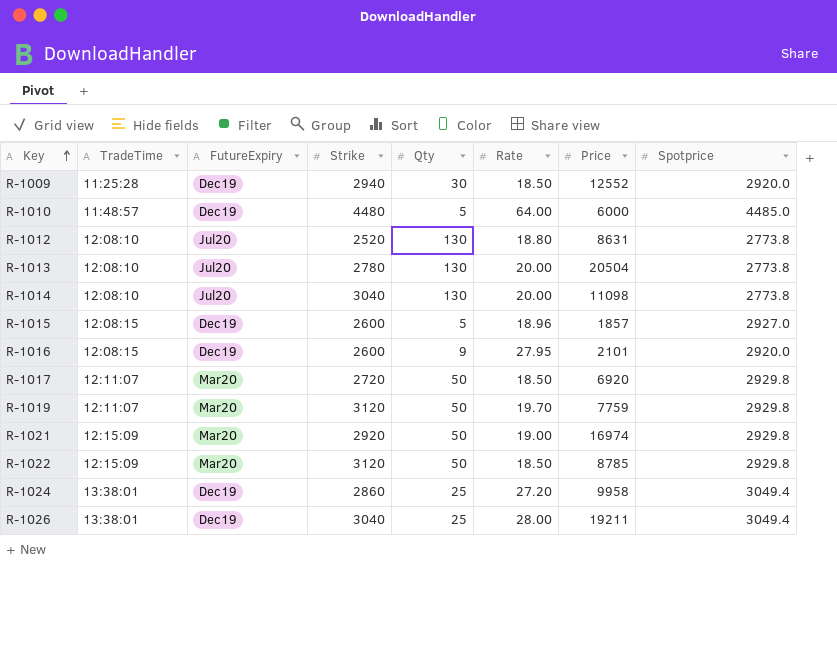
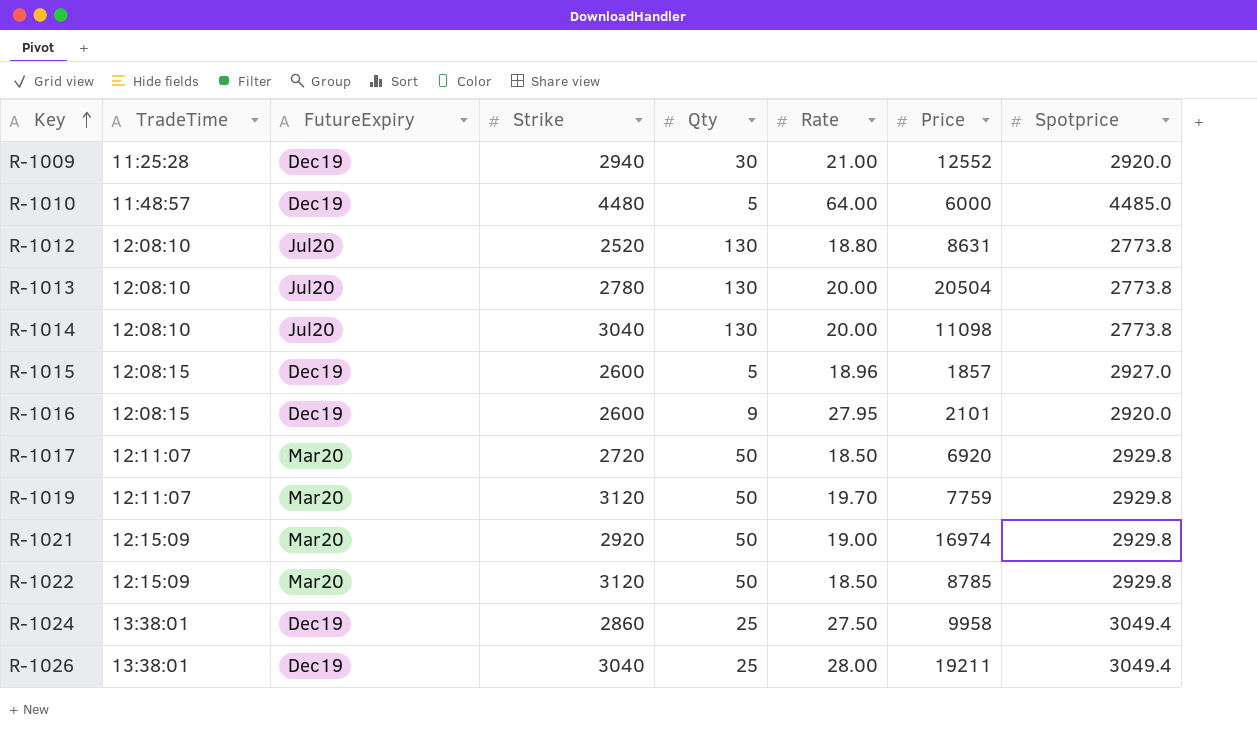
R-1009 | Rate: 18.50 -> 21.00
R-1024 | Rate: 27.20 -> 27.50

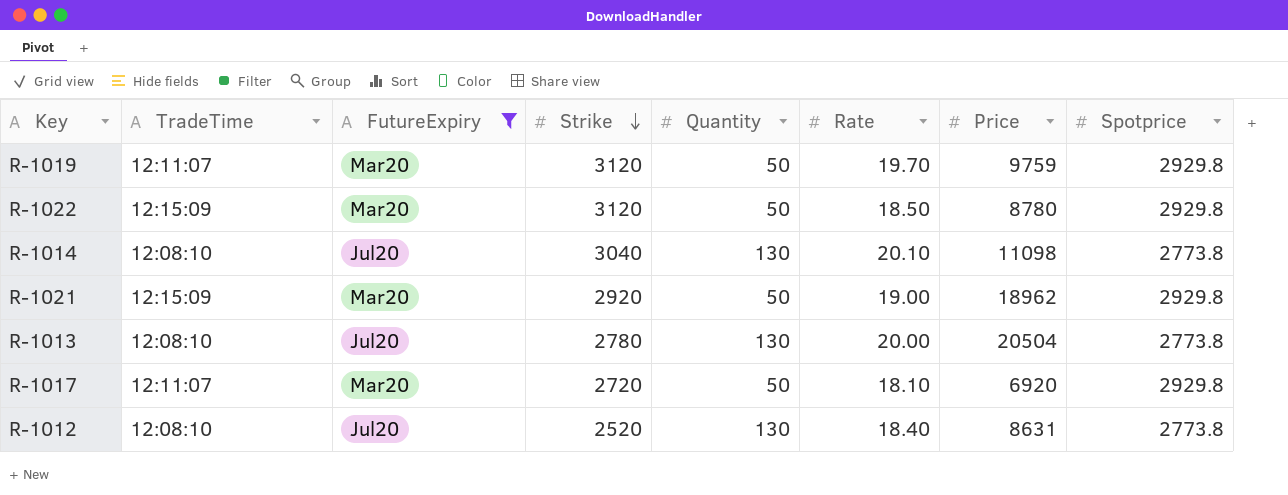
filter: none -> FutureExpiry != Dec19
row order: Key ascending -> Strike descending
column name: Qty -> Quantity
R-1019 | Price: 7759 -> 9759
R-1022 | Price: 8785 -> 8780
R-1014 | Rate: 20.00 -> 20.10
R-1021 | Price: 16974 -> 18962
R-1017 | Rate: 18.50 -> 18.10
R-1012 | Rate: 18.80 -> 18.40

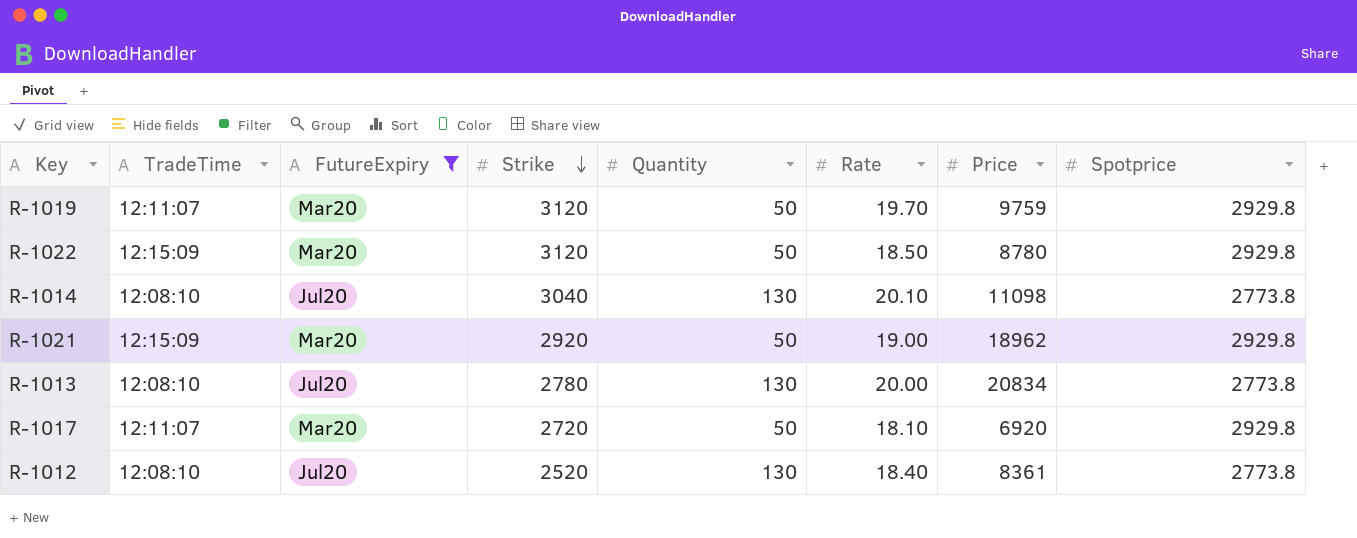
R-1013 | Price: 20504 -> 20834
R-1012 | Price: 8631 -> 8361

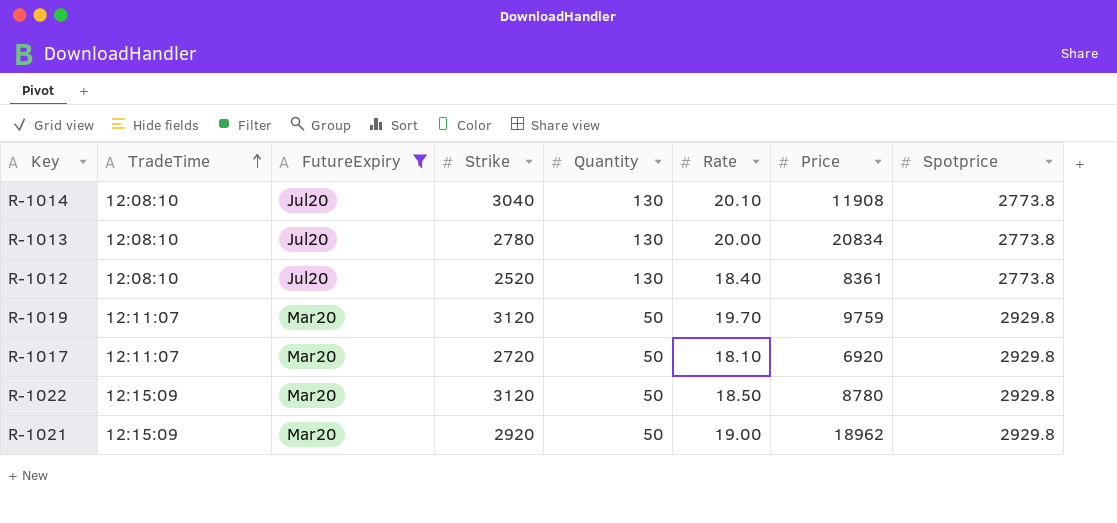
row order: Strike descending -> TradeTime ascending
R-1014 | Price: 11098 -> 11908

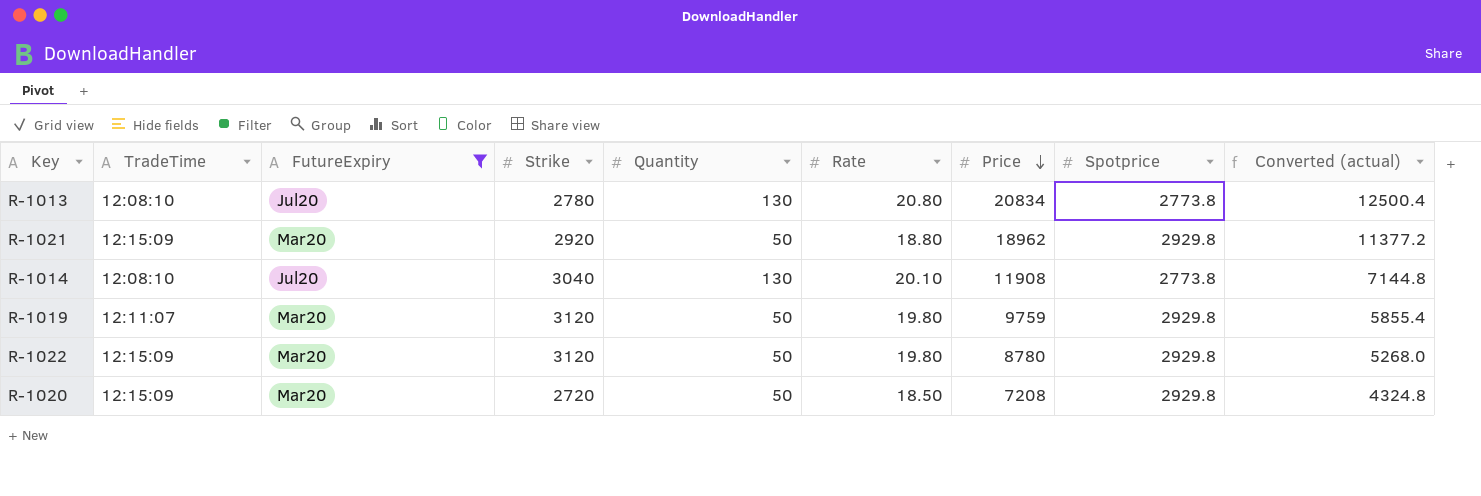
row order: TradeTime ascending -> Price descending
column Converted (actual) | formula: none -> [Price] * 0.6
row R-1012: 12:08:10 | Jul20 | 2520 | 130 | 18.40 | 8361 | 2773.8 -> none
row R-1017: 12:11:07 | Mar20 | 2720 | 50 | 18.10 | 6920 | 2929.8 -> none
R-1013 | Rate: 20.00 -> 20.80
R-1021 | Rate: 19.00 -> 18.80
R-1019 | Rate: 19.70 -> 19.80
R-1022 | Rate: 18.50 -> 19.80
row R-1020: none -> 12:15:09 | Mar20 | 2720 | 50 | 18.50 | 7208 | 2929.8 | 4324.8

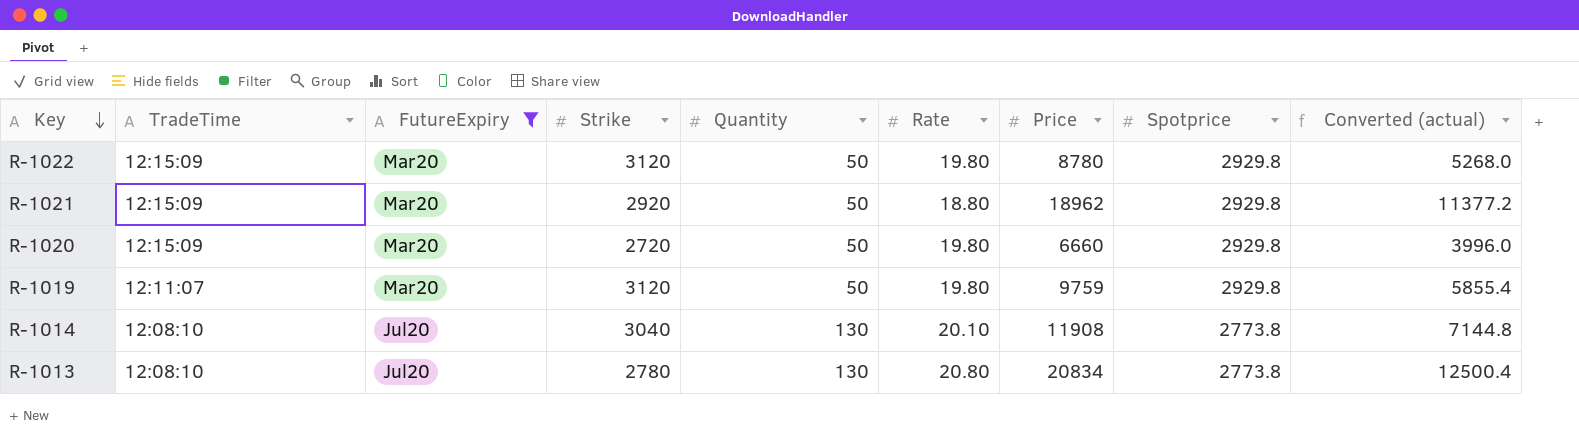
row order: Price descending -> Key descending
R-1020 | Rate: 18.50 -> 19.80
R-1020 | Price: 7208 -> 6660
R-1020 | Converted (actual): 4324.8 -> 3996.0

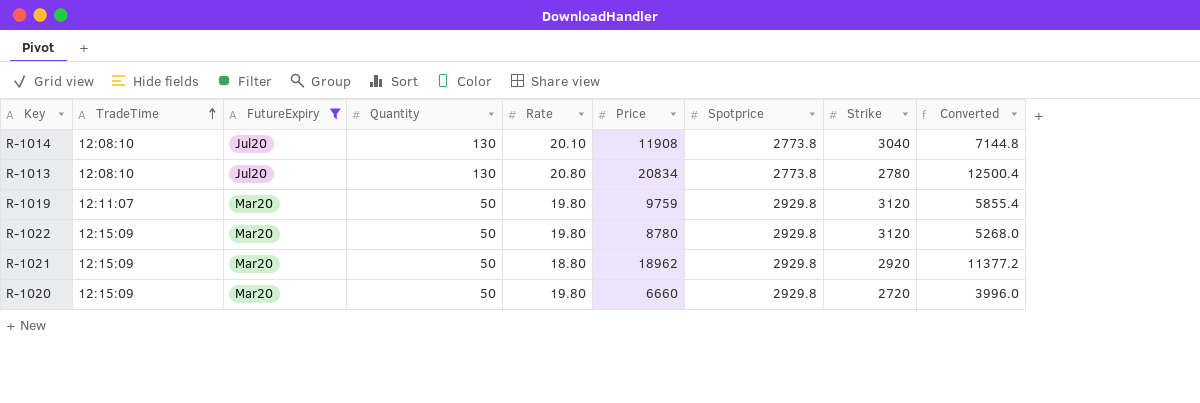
row order: Key descending -> TradeTime ascending
column Strike | position: 4 -> 8
column name: Converted (actual) -> Converted

